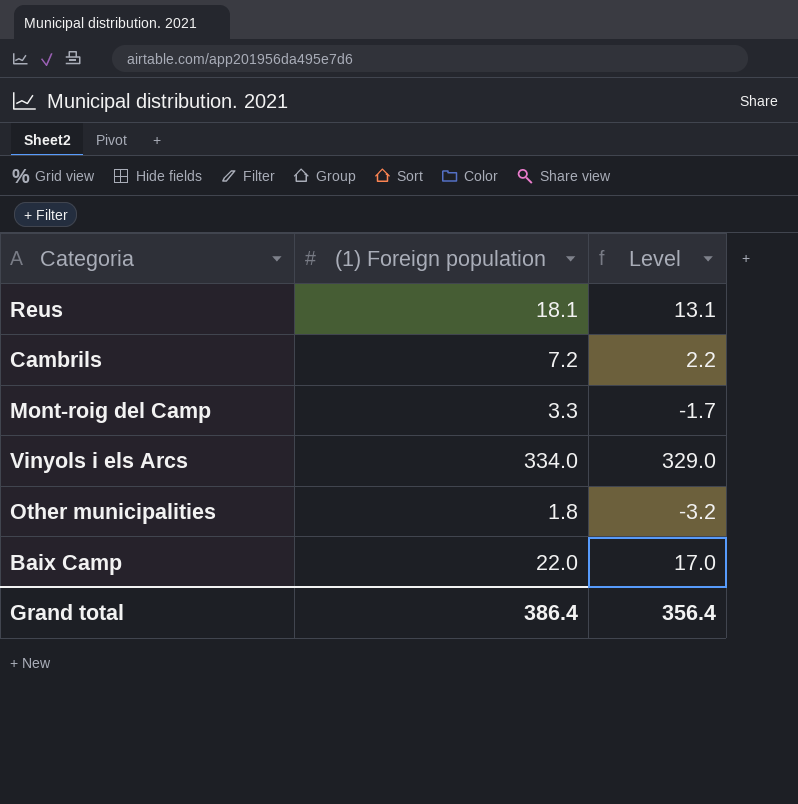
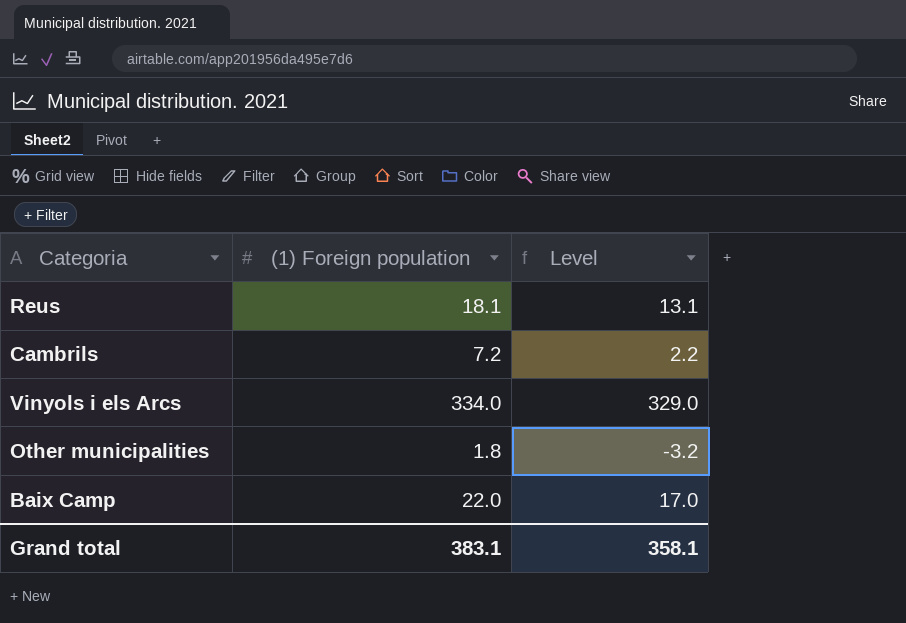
row Mont-roig del Camp: 3.3 | -1.7 -> none
Grand total | (1) Foreign population: 386.4 -> 383.1
Grand total | Level: 356.4 -> 358.1

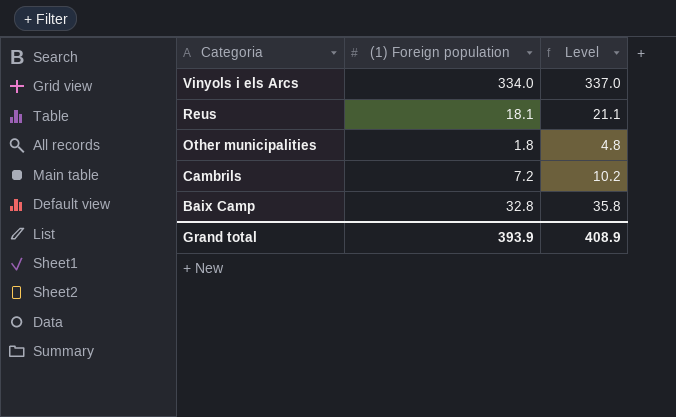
row order: none -> Categoria descending
column Level | formula: [(1) Foreign population] - 5 -> [(1) Foreign population] + 3
Baix Camp | (1) Foreign population: 22.0 -> 32.8
Grand total | (1) Foreign population: 383.1 -> 393.9
Grand total | Level: 358.1 -> 408.9

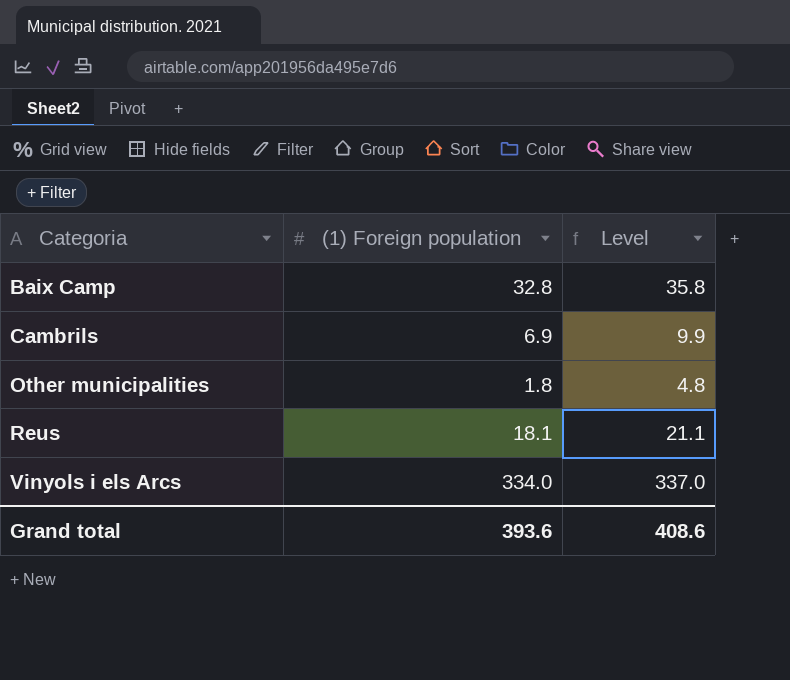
row order: Categoria descending -> Categoria ascending
Cambrils | (1) Foreign population: 7.2 -> 6.9
Cambrils | Level: 10.2 -> 9.9
Grand total | (1) Foreign population: 393.9 -> 393.6
Grand total | Level: 408.9 -> 408.6

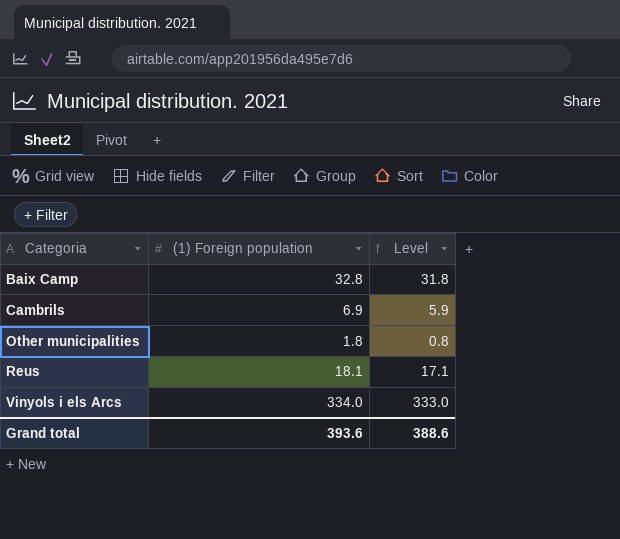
column Level | formula: [(1) Foreign population] + 3 -> [(1) Foreign population] - 1
Grand total | Level: 408.6 -> 388.6

